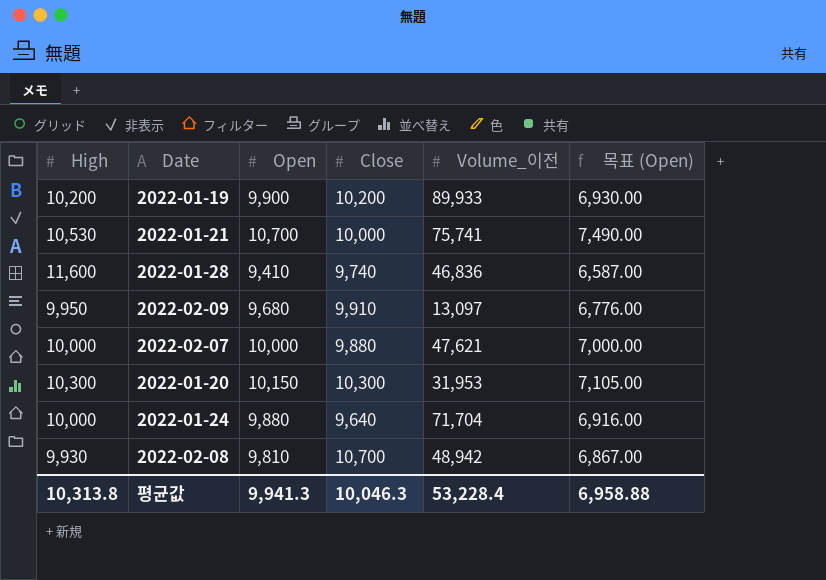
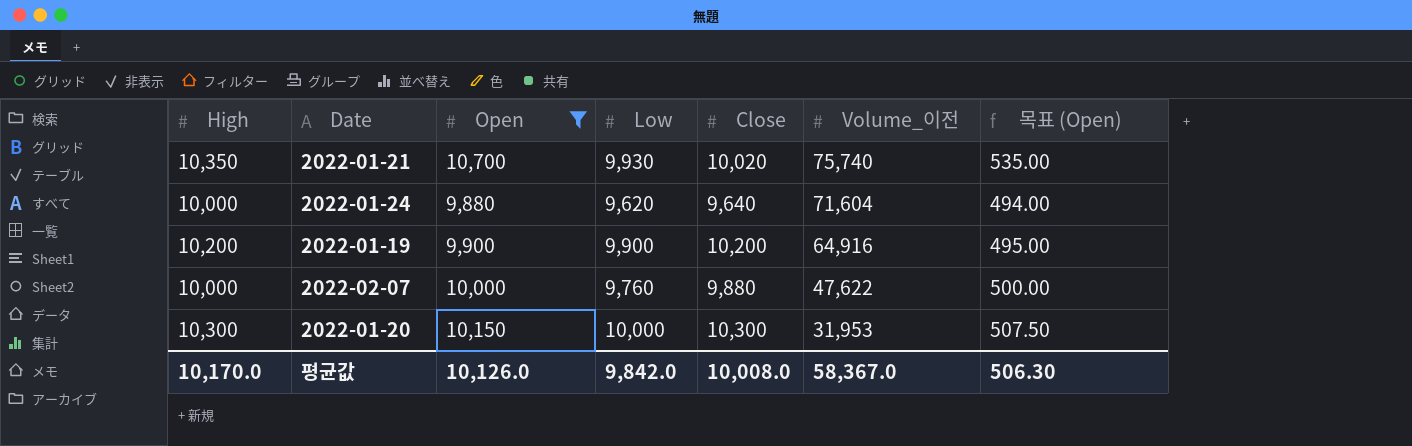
filter: none -> Open >= 9,880
row order: none -> Volume_이전 descending
column Low | position: none -> 4
column 목표 (Open) | formula: [Open] * 0.7 -> [Open] * 0.05
2022-01-21 | High: 10,530 -> 10,350
2022-01-21 | Close: 10,000 -> 10,020
2022-01-21 | Volume_이전: 75,741 -> 75,740
2022-01-24 | Volume_이전: 71,704 -> 71,604
2022-01-19 | Volume_이전: 89,933 -> 64,916
2022-02-07 | Volume_이전: 47,621 -> 47,622
평균값 | High: 10,313.8 -> 10,170.0
평균값 | Open: 9,941.3 -> 10,126.0
평균값 | Close: 10,046.3 -> 10,008.0
평균값 | Volume_이전: 53,228.4 -> 58,367.0
평균값 | 목표 (Open): 6,958.88 -> 506.30

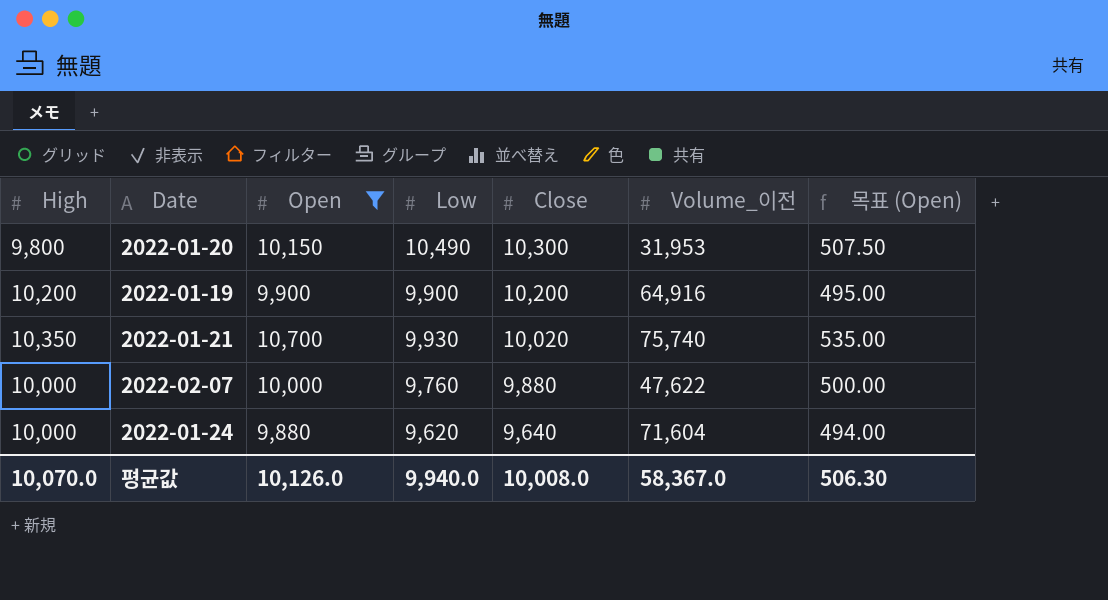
row order: Volume_이전 descending -> Close descending
2022-01-20 | High: 10,300 -> 9,800
2022-01-20 | Low: 10,000 -> 10,490
평균값 | High: 10,170.0 -> 10,070.0
평균값 | Low: 9,842.0 -> 9,940.0

